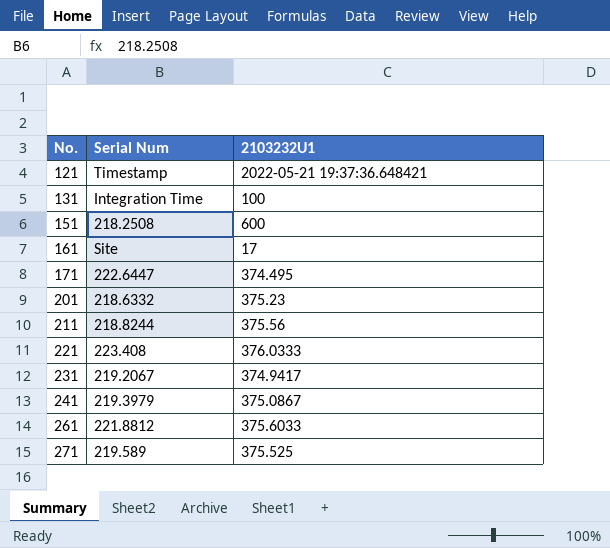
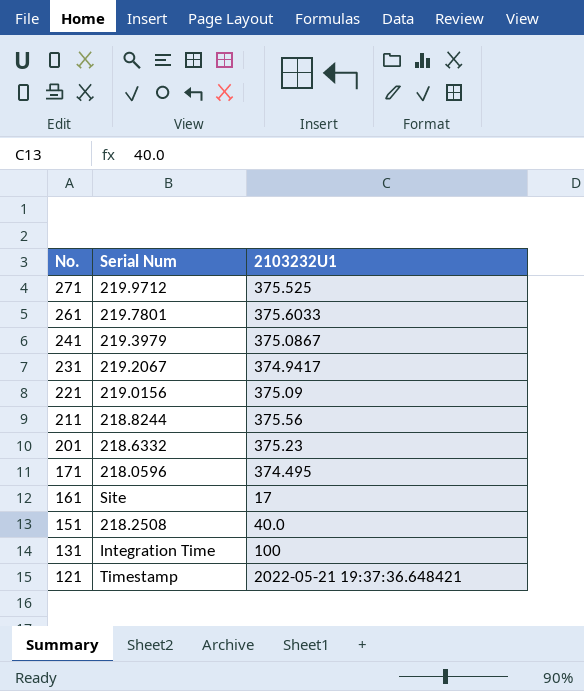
row order: No. ascending -> No. descending
271 | Serial Num: 219.589 -> 219.9712
261 | Serial Num: 221.8812 -> 219.7801
221 | Serial Num: 223.408 -> 219.0156
221 | 2103232U1: 376.0333 -> 375.09
171 | Serial Num: 222.6447 -> 218.0596
151 | 2103232U1: 600 -> 40.0

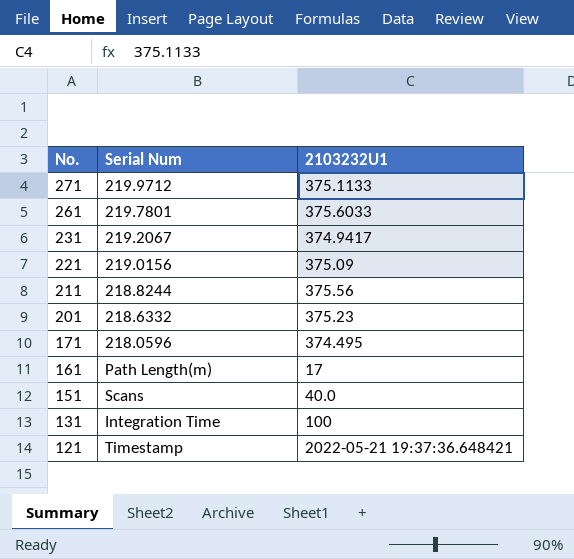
row 241: 219.3979 | 375.0867 -> none
271 | 2103232U1: 375.525 -> 375.1133
161 | Serial Num: Site -> Path Length(m)
151 | Serial Num: 218.2508 -> Scans

